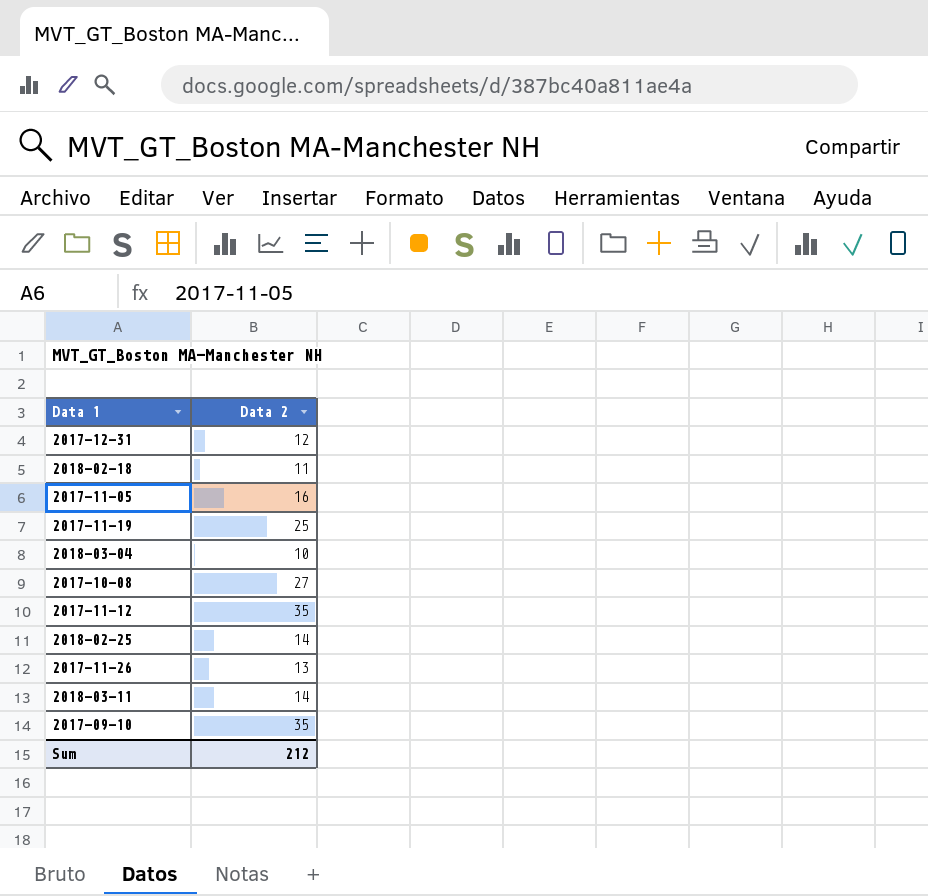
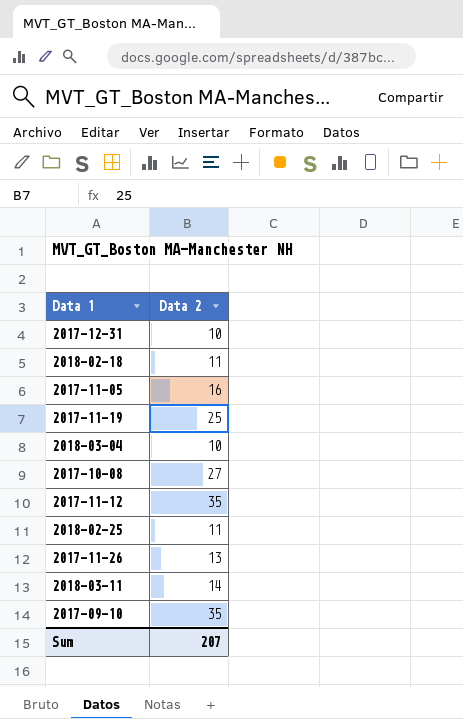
2017-12-31 | Data 2: 12 -> 10
2018-02-25 | Data 2: 14 -> 11
Sum | Data 2: 212 -> 207

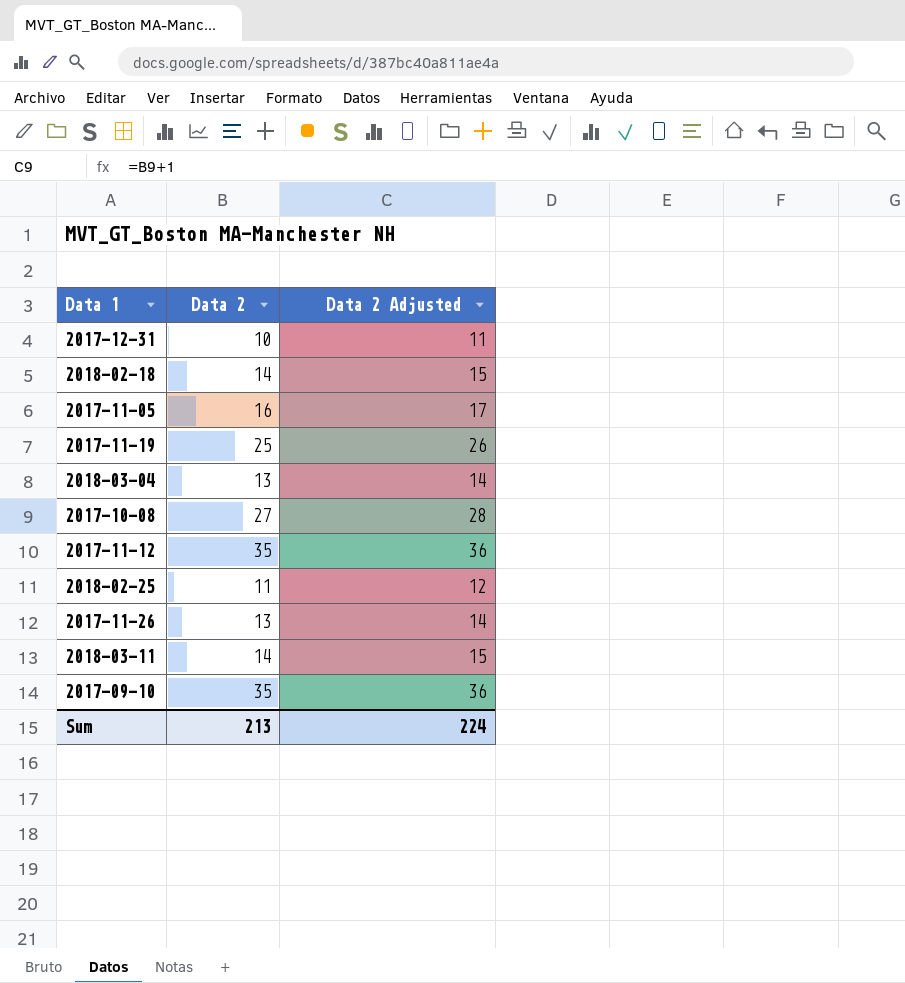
column Data 2 Adjusted | formula: none -> [Data 2] + 1
2018-02-18 | Data 2: 11 -> 14
2018-03-04 | Data 2: 10 -> 13
Sum | Data 2: 207 -> 213

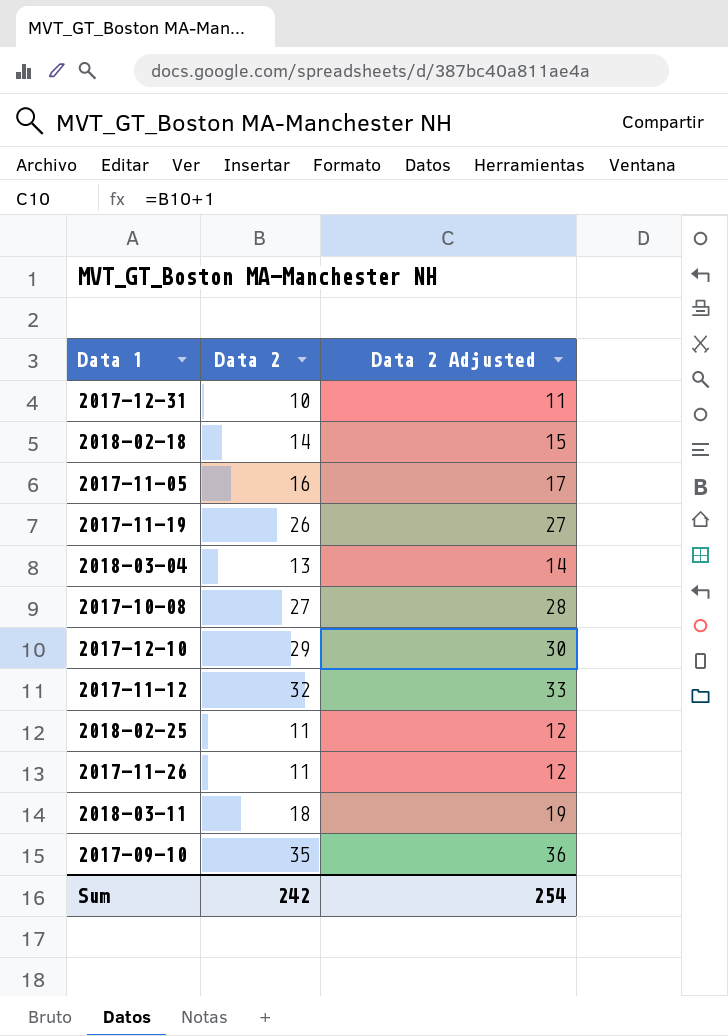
2017-11-19 | Data 2: 25 -> 26
2017-11-19 | Data 2 Adjusted: 26 -> 27
row 2017-12-10: none -> 29 | 30
2017-11-12 | Data 2: 35 -> 32
2017-11-12 | Data 2 Adjusted: 36 -> 33
2017-11-26 | Data 2: 13 -> 11
2017-11-26 | Data 2 Adjusted: 14 -> 12
2018-03-11 | Data 2: 14 -> 18
2018-03-11 | Data 2 Adjusted: 15 -> 19
Sum | Data 2: 213 -> 242
Sum | Data 2 Adjusted: 224 -> 254

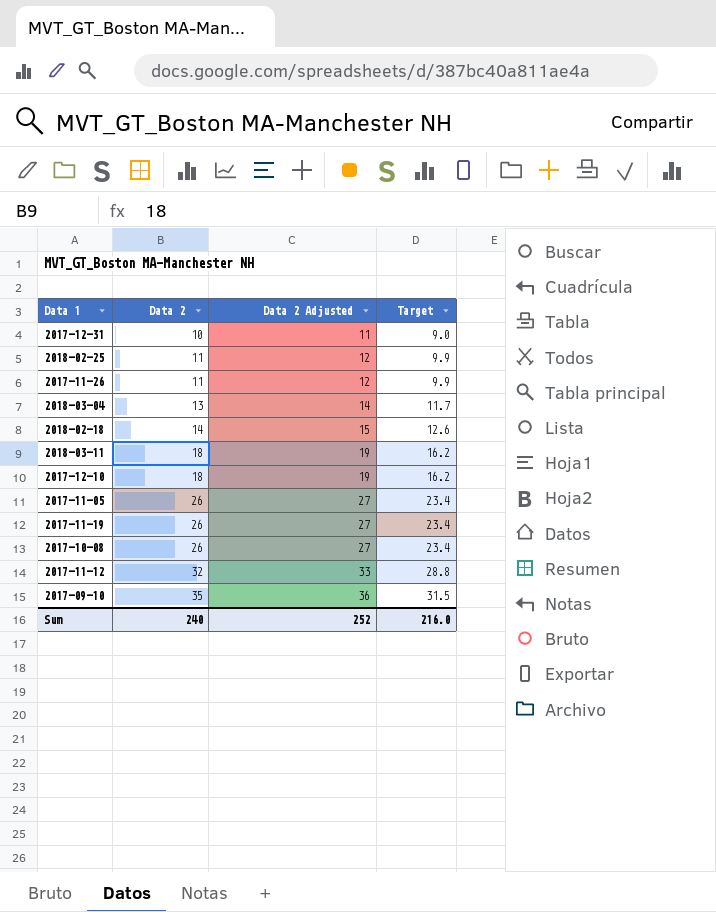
row order: none -> Data 2 ascending
column Target | formula: none -> [Data 2] * 0.9
2017-12-10 | Data 2: 29 -> 18
2017-12-10 | Data 2 Adjusted: 30 -> 19
2017-11-05 | Data 2: 16 -> 26
2017-11-05 | Data 2 Adjusted: 17 -> 27
2017-10-08 | Data 2: 27 -> 26
2017-10-08 | Data 2 Adjusted: 28 -> 27
Sum | Data 2: 242 -> 240
Sum | Data 2 Adjusted: 254 -> 252

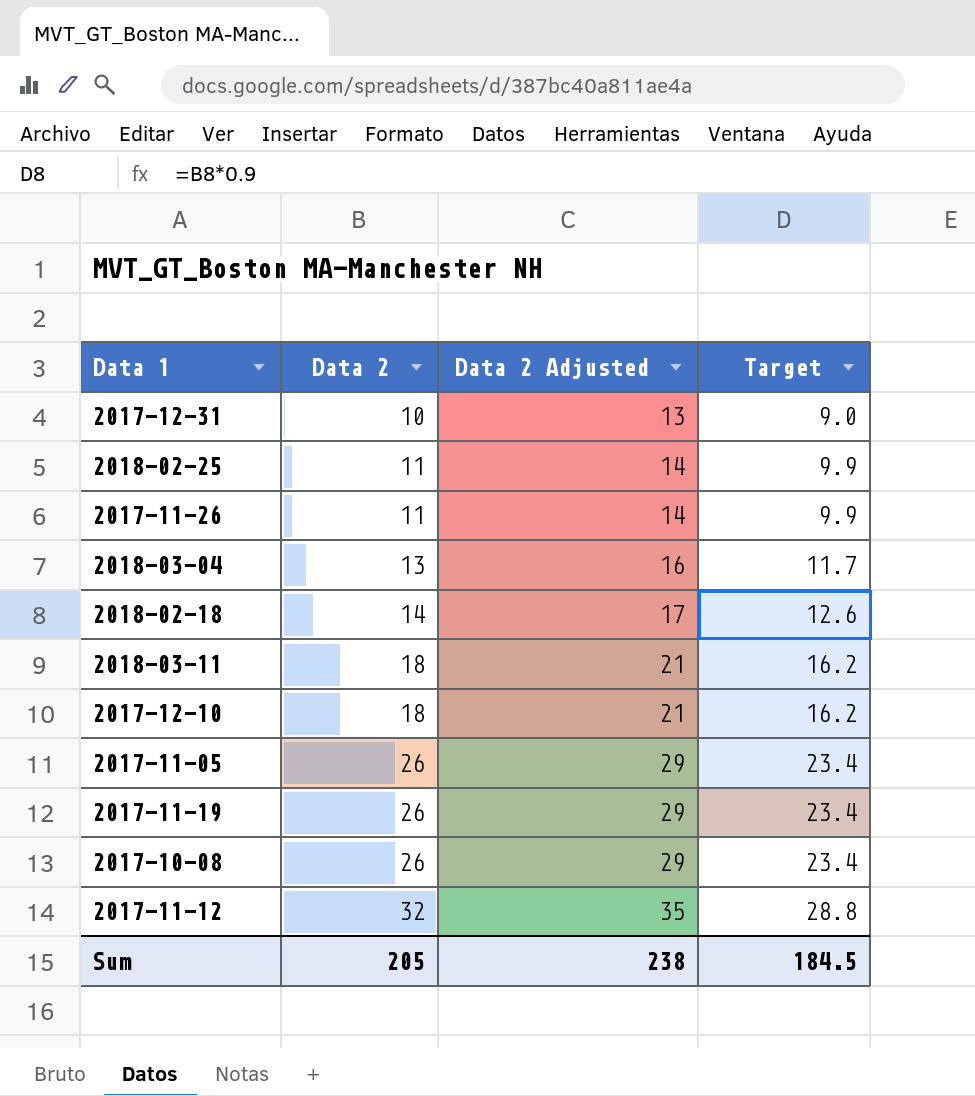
column Data 2 Adjusted | formula: [Data 2] + 1 -> [Data 2] + 3
row 2017-09-10: 35 | 36 | 31.5 -> none
Sum | Data 2: 240 -> 205
Sum | Data 2 Adjusted: 252 -> 238
Sum | Target: 216.0 -> 184.5

